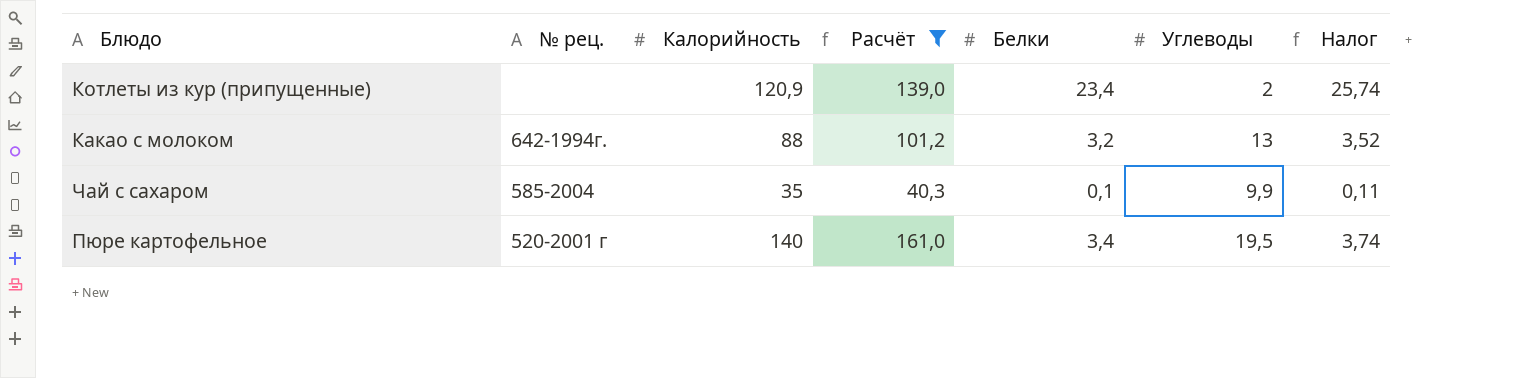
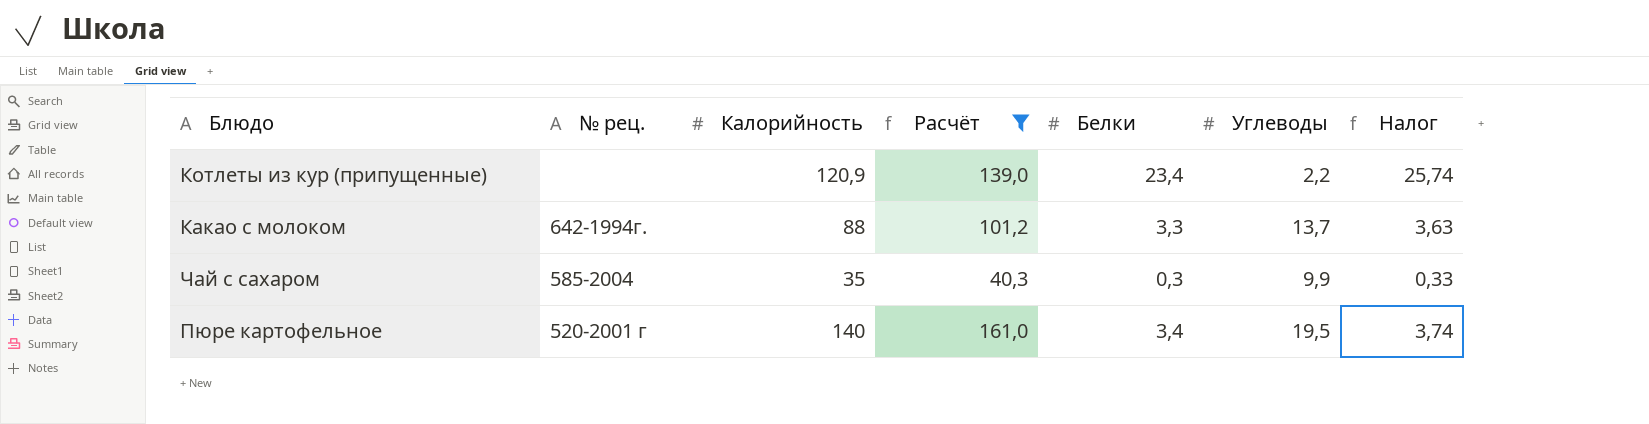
Котлеты из кур (припущенные) | Углеводы: 2 -> 2,2
Какао с молоком | Белки: 3,2 -> 3,3
Какао с молоком | Углеводы: 13 -> 13,7
Какао с молоком | Налог: 3,52 -> 3,63
Чай с сахаром | Белки: 0,1 -> 0,3
Чай с сахаром | Налог: 0,11 -> 0,33

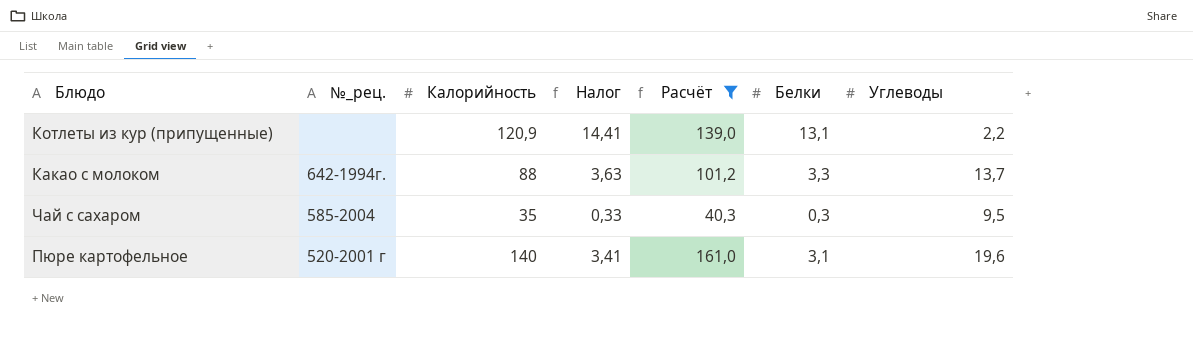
column name: № рец. -> №_рец.
column Налог | position: 7 -> 4
Котлеты из кур (припущенные) | Налог: 25,74 -> 14,41
Котлеты из кур (припущенные) | Белки: 23,4 -> 13,1
Чай с сахаром | Углеводы: 9,9 -> 9,5
Пюре картофельное | Налог: 3,74 -> 3,41
Пюре картофельное | Белки: 3,4 -> 3,1
Пюре картофельное | Углеводы: 19,5 -> 19,6

